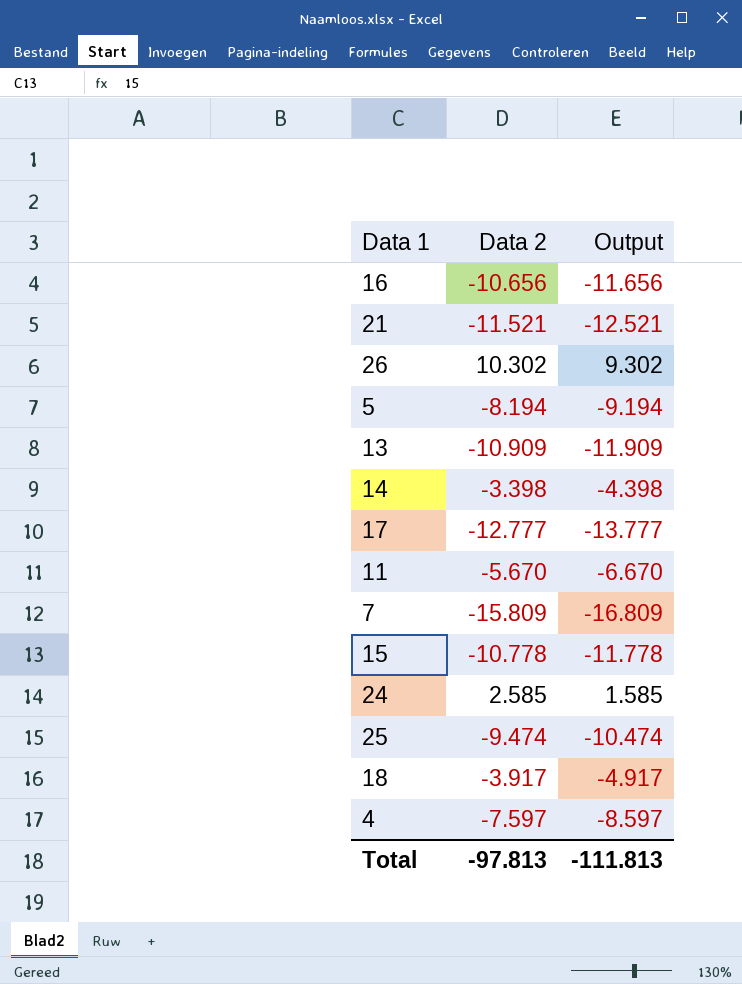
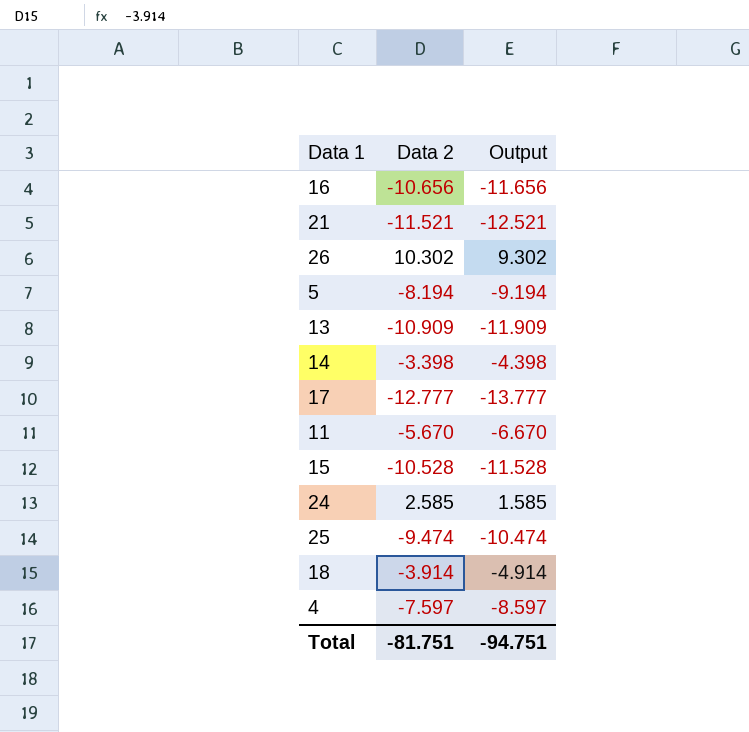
row 7: -15.809 | -16.809 -> none
15 | Data 2: -10.778 -> -10.528
15 | Output: -11.778 -> -11.528
18 | Data 2: -3.917 -> -3.914
18 | Output: -4.917 -> -4.914
Total | Data 2: -97.813 -> -81.751
Total | Output: -111.813 -> -94.751

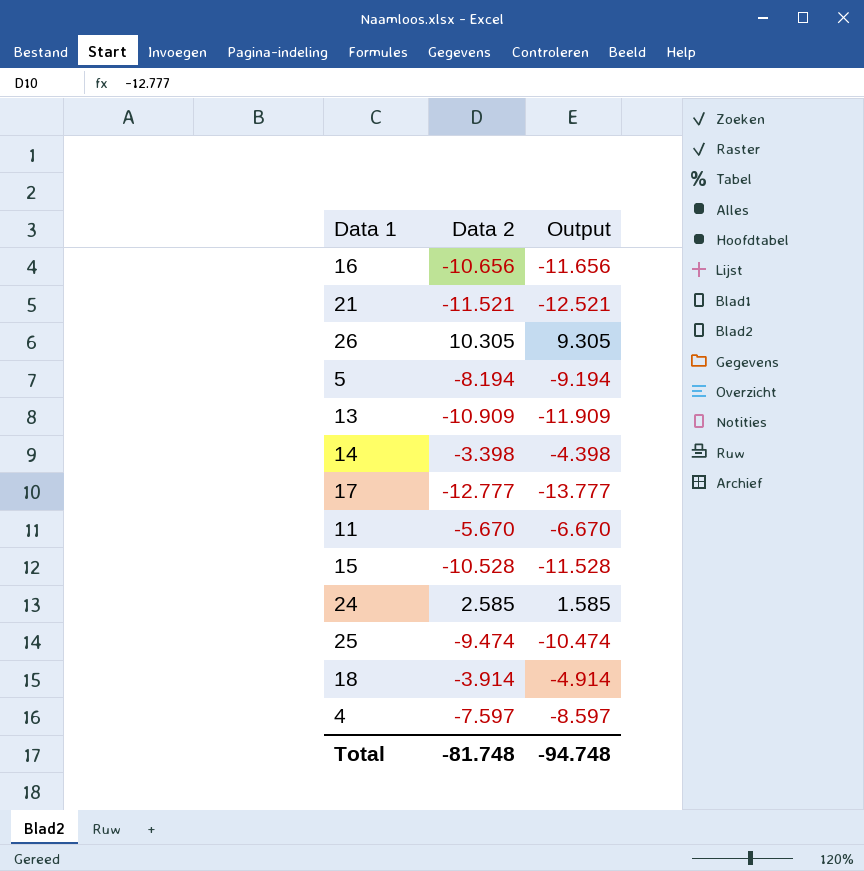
26 | Data 2: 10.302 -> 10.305
26 | Output: 9.302 -> 9.305
Total | Data 2: -81.751 -> -81.748
Total | Output: -94.751 -> -94.748

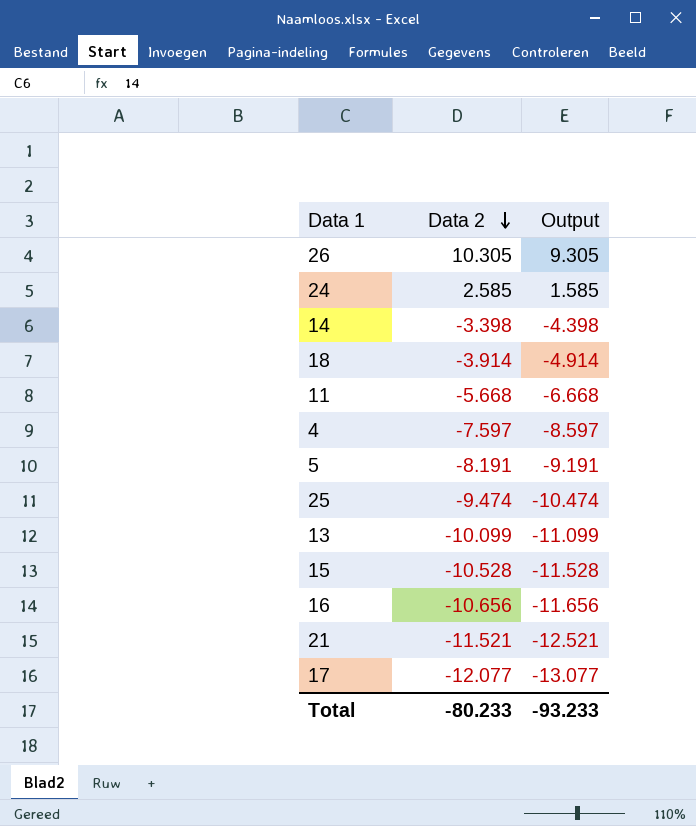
row order: none -> Data 2 descending
11 | Data 2: -5.670 -> -5.668
11 | Output: -6.670 -> -6.668
5 | Data 2: -8.194 -> -8.191
5 | Output: -9.194 -> -9.191
13 | Data 2: -10.909 -> -10.099
13 | Output: -11.909 -> -11.099
17 | Data 2: -12.777 -> -12.077
17 | Output: -13.777 -> -13.077
Total | Data 2: -81.748 -> -80.233
Total | Output: -94.748 -> -93.233

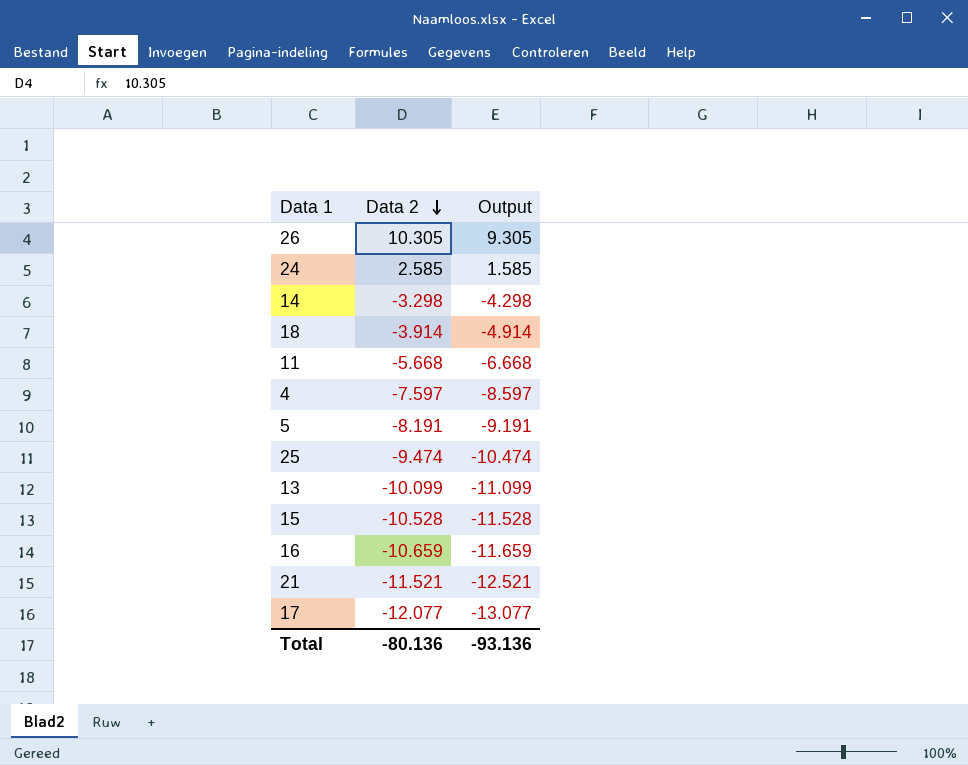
14 | Data 2: -3.398 -> -3.298
14 | Output: -4.398 -> -4.298
16 | Data 2: -10.656 -> -10.659
16 | Output: -11.656 -> -11.659
Total | Data 2: -80.233 -> -80.136
Total | Output: -93.233 -> -93.136

